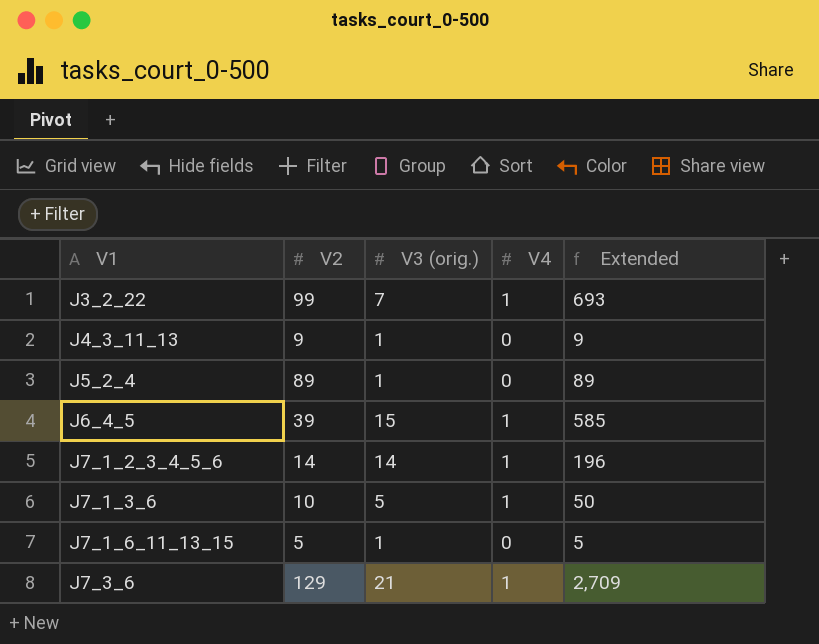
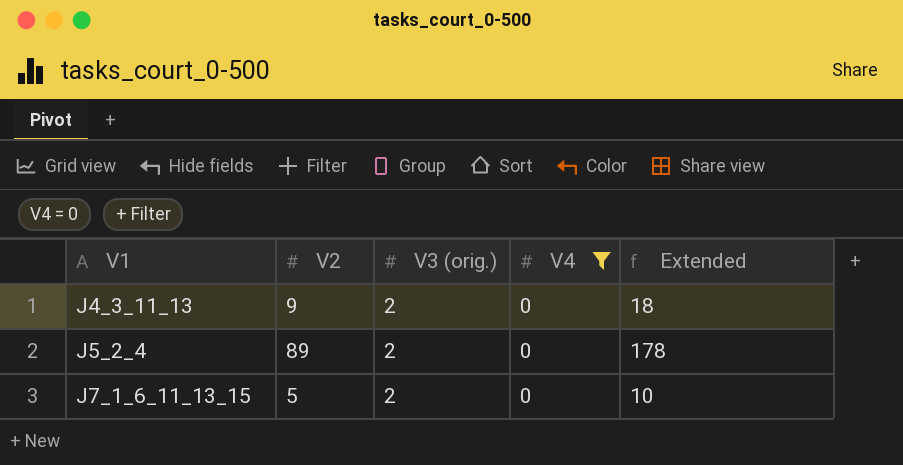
filter: none -> V4 = 0
J4_3_11_13 | V3 (orig.): 1 -> 2
J4_3_11_13 | Extended: 9 -> 18
J5_2_4 | V3 (orig.): 1 -> 2
J5_2_4 | Extended: 89 -> 178
J7_1_6_11_13_15 | V3 (orig.): 1 -> 2
J7_1_6_11_13_15 | Extended: 5 -> 10

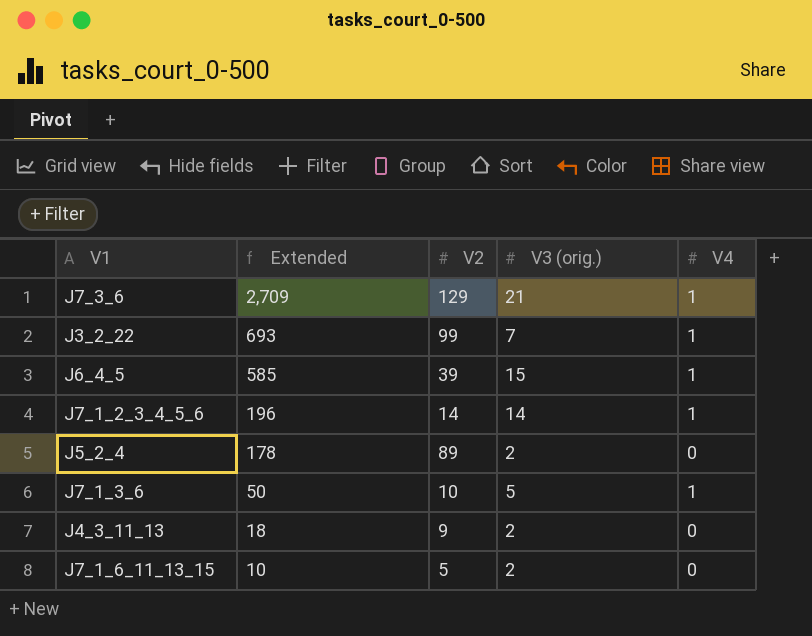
filter: V4 = 0 -> none
row order: V1 ascending -> Extended descending
column Extended | position: 5 -> 2

